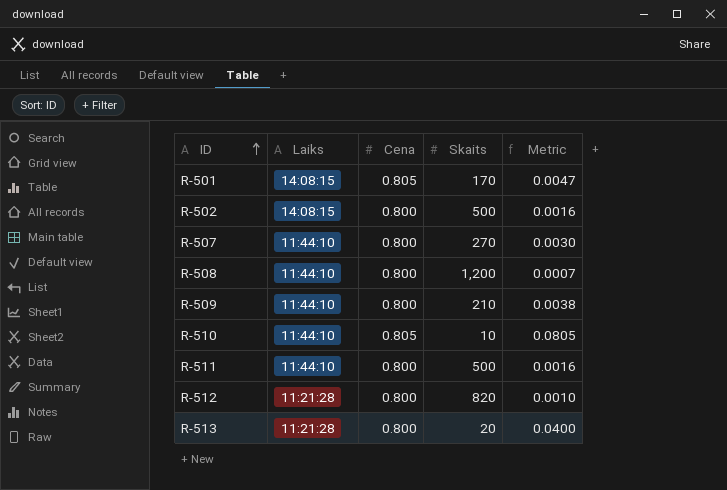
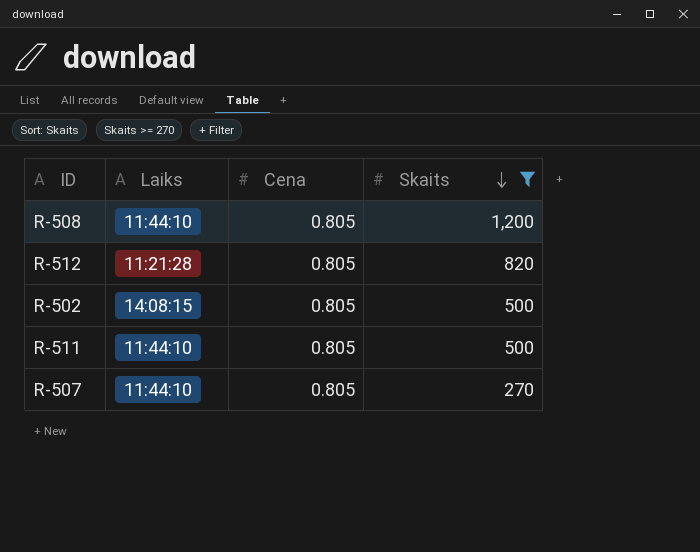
filter: none -> Skaits >= 270
row order: ID ascending -> Skaits descending
column Metric | formula: [Cena] / [Skaits] -> none
R-508 | Cena: 0.800 -> 0.805
R-512 | Cena: 0.800 -> 0.805
R-502 | Cena: 0.800 -> 0.805
R-511 | Cena: 0.800 -> 0.805
R-507 | Cena: 0.800 -> 0.805

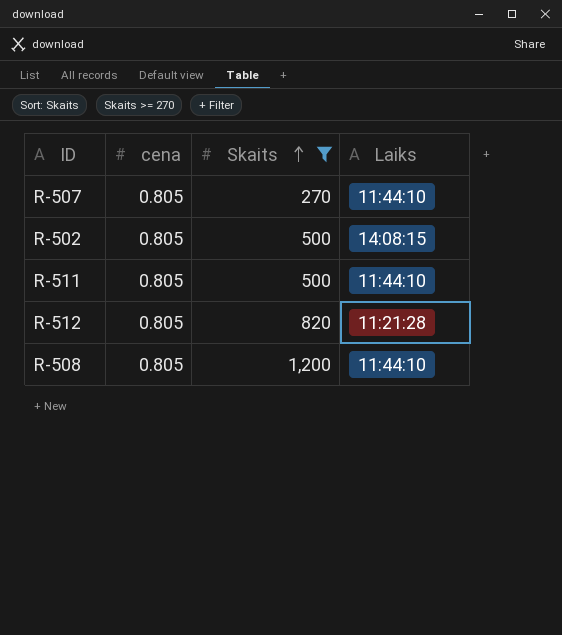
row order: Skaits descending -> Skaits ascending
column name: Cena -> cena
column Laiks | position: 2 -> 4

